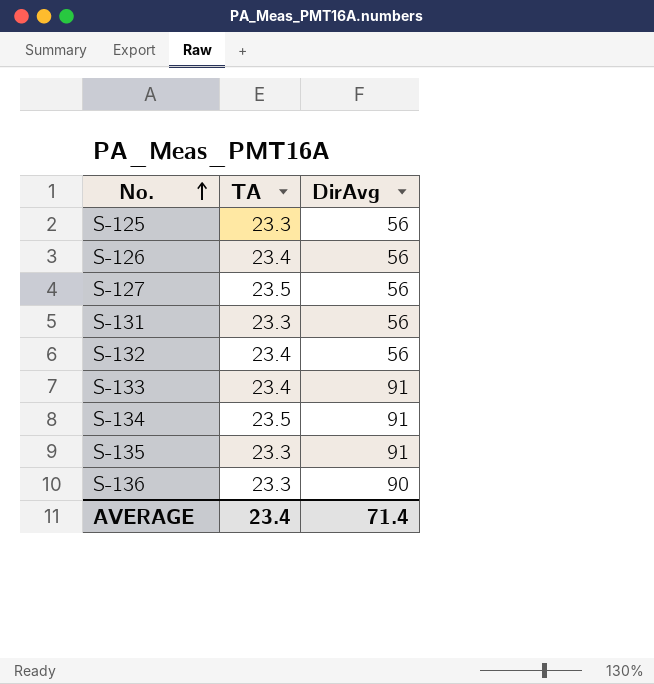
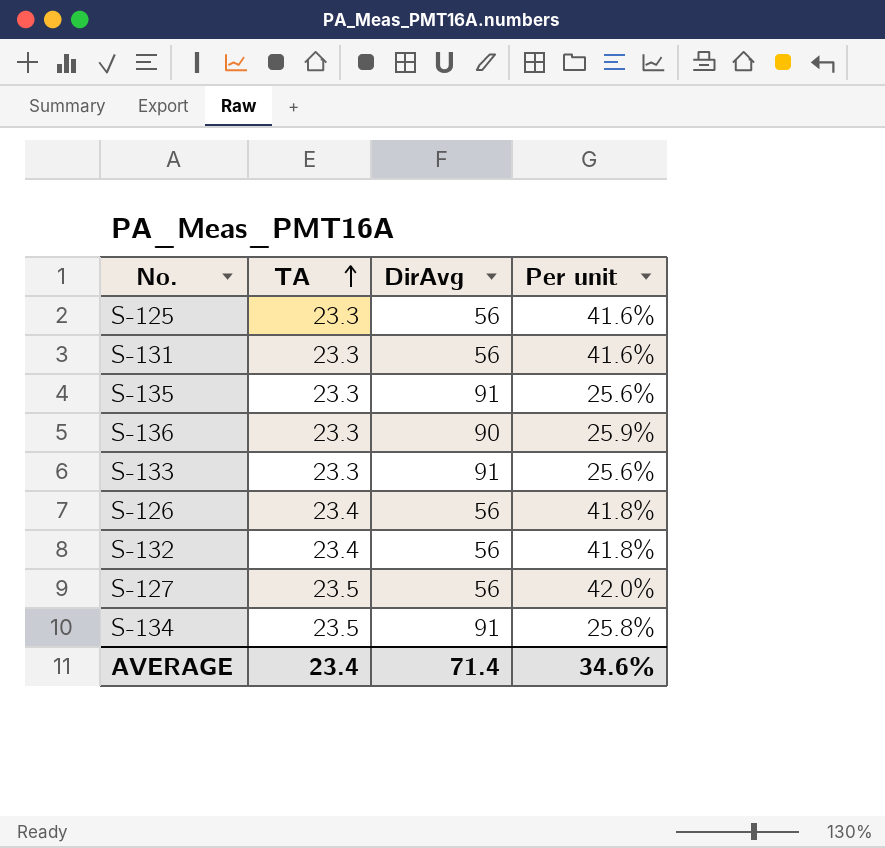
row order: No. ascending -> TA ascending
column Per unit | formula: none -> [TA] / [DirAvg]
S-133 | TA: 23.4 -> 23.3

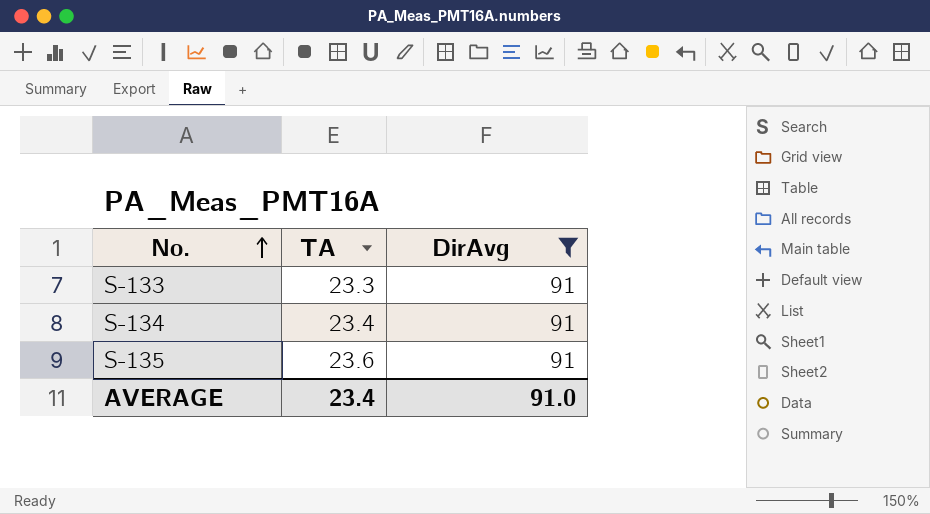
filter: none -> DirAvg = 91
row order: TA ascending -> No. ascending
column Per unit | formula: [TA] / [DirAvg] -> none
S-134 | TA: 23.5 -> 23.4
S-135 | TA: 23.3 -> 23.6
AVERAGE | DirAvg: 71.4 -> 91.0

